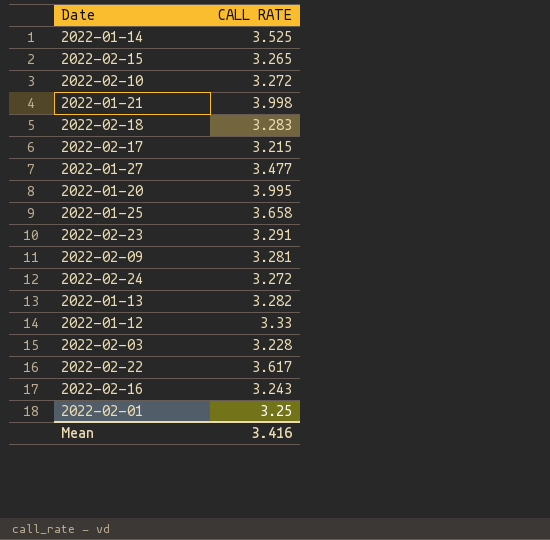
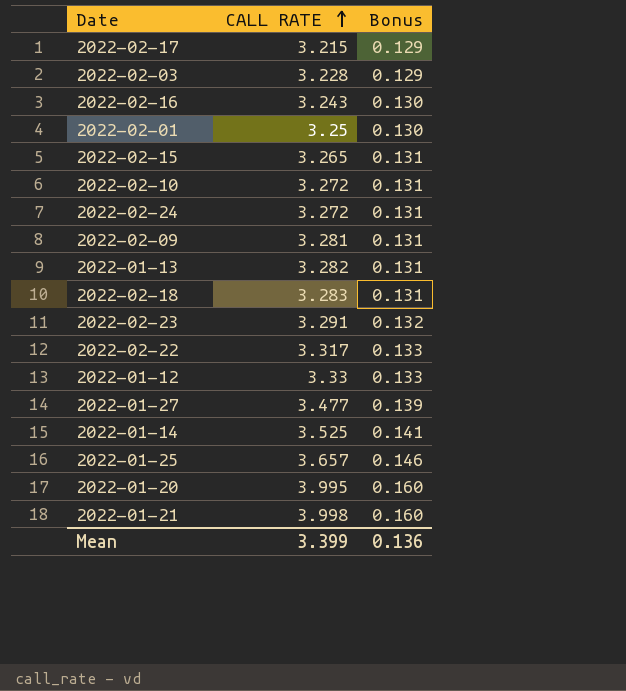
row order: none -> CALL RATE ascending
column Bonus | formula: none -> [CALL RATE] * 0.04
2022-02-22 | CALL RATE: 3.617 -> 3.317
2022-01-25 | CALL RATE: 3.658 -> 3.657
Mean | CALL RATE: 3.416 -> 3.399

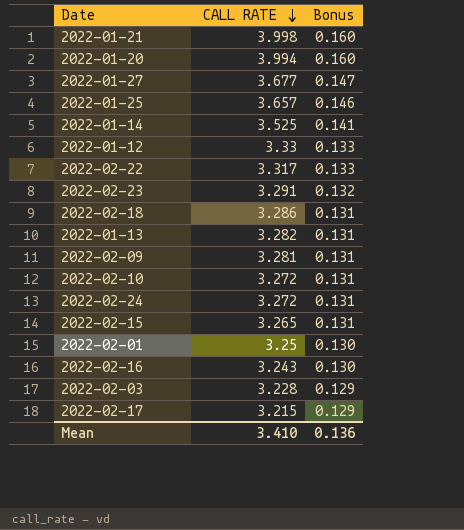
row order: CALL RATE ascending -> CALL RATE descending
2022-01-20 | CALL RATE: 3.995 -> 3.994
2022-01-27 | CALL RATE: 3.477 -> 3.677
2022-01-27 | Bonus: 0.139 -> 0.147
2022-02-18 | CALL RATE: 3.283 -> 3.286
Mean | CALL RATE: 3.399 -> 3.410

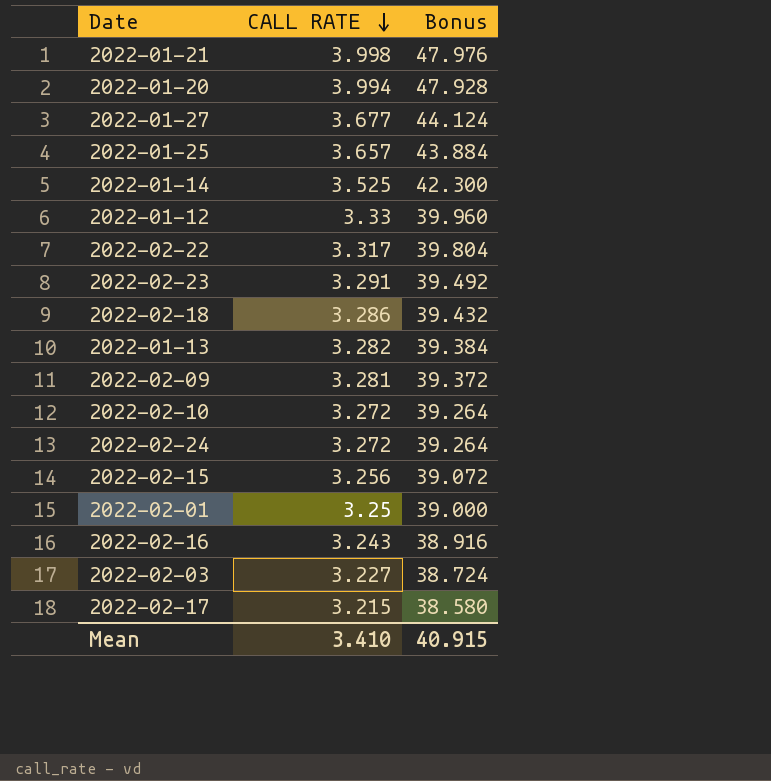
column Bonus | formula: [CALL RATE] * 0.04 -> [CALL RATE] * 12
2022-02-15 | CALL RATE: 3.265 -> 3.256
2022-02-03 | CALL RATE: 3.228 -> 3.227
Mean | Bonus: 0.136 -> 40.915

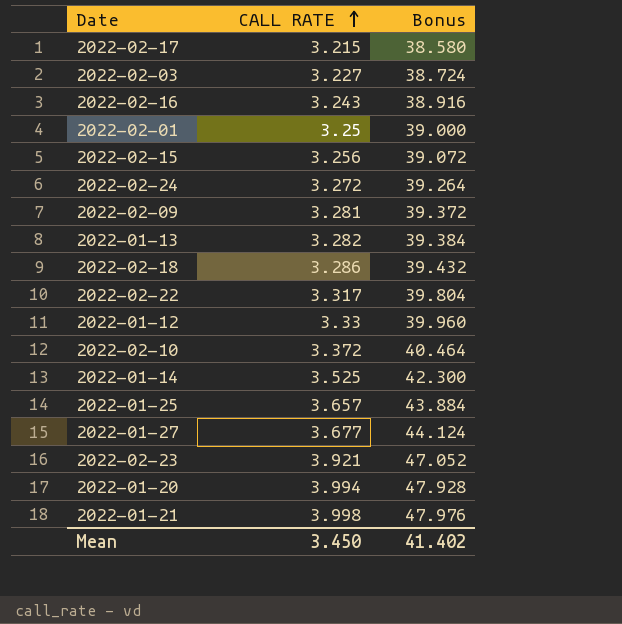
row order: CALL RATE descending -> CALL RATE ascending
2022-02-10 | CALL RATE: 3.272 -> 3.372
2022-02-10 | Bonus: 39.264 -> 40.464
2022-02-23 | CALL RATE: 3.291 -> 3.921
2022-02-23 | Bonus: 39.492 -> 47.052
Mean | CALL RATE: 3.410 -> 3.450
Mean | Bonus: 40.915 -> 41.402

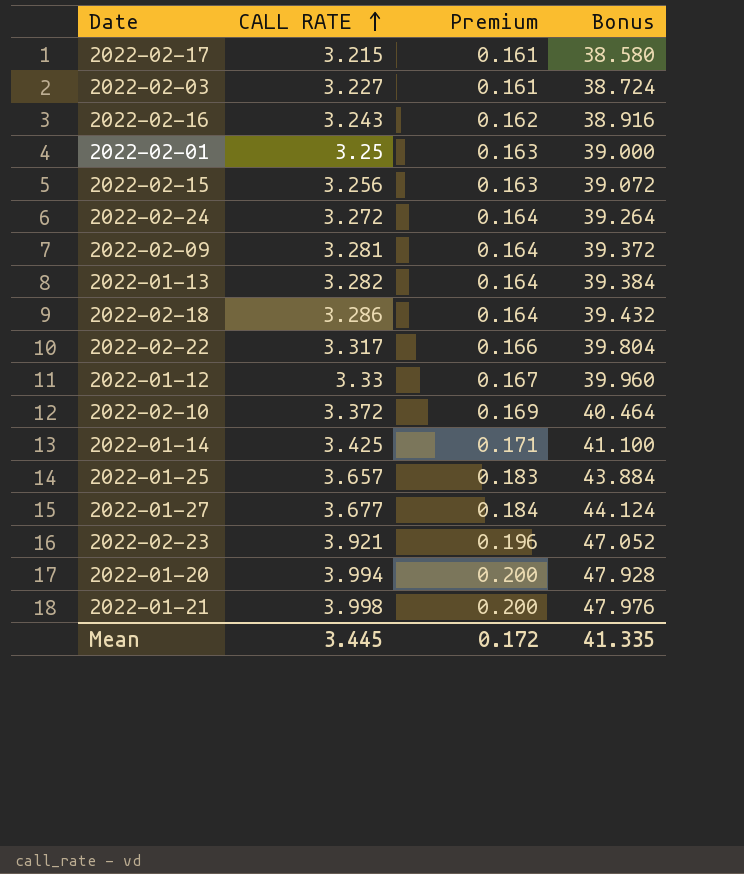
column Premium | formula: none -> [CALL RATE] * 0.05
2022-01-14 | CALL RATE: 3.525 -> 3.425
2022-01-14 | Bonus: 42.300 -> 41.100
Mean | CALL RATE: 3.450 -> 3.445
Mean | Bonus: 41.402 -> 41.335

